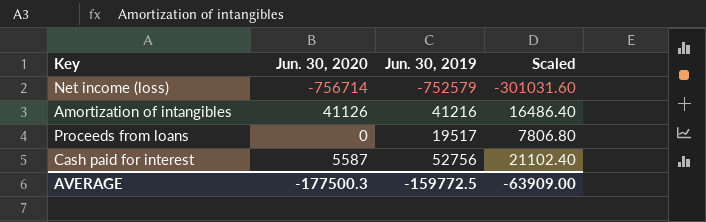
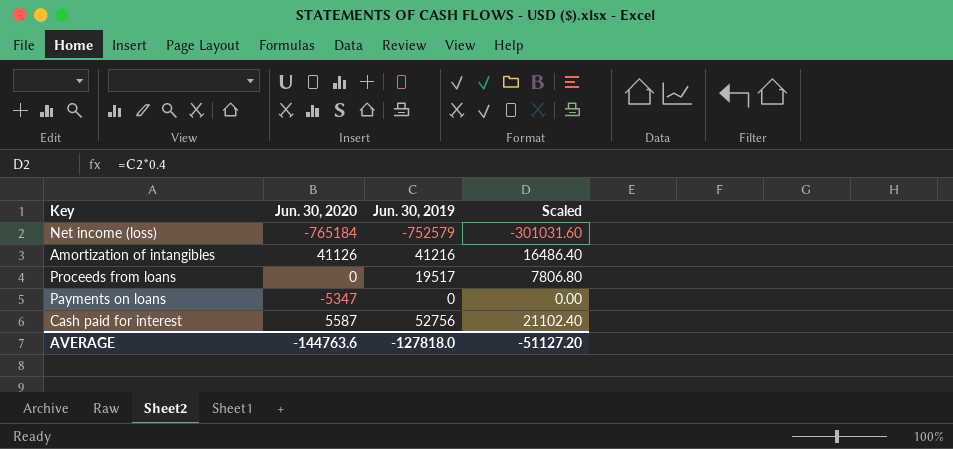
Net income (loss) | Jun. 30, 2020: -756714 -> -765184
row Payments on loans: none -> -5347 | 0 | 0.00
AVERAGE | Jun. 30, 2020: -177500.3 -> -144763.6
AVERAGE | Jun. 30, 2019: -159772.5 -> -127818.0
AVERAGE | Scaled: -63909.00 -> -51127.20

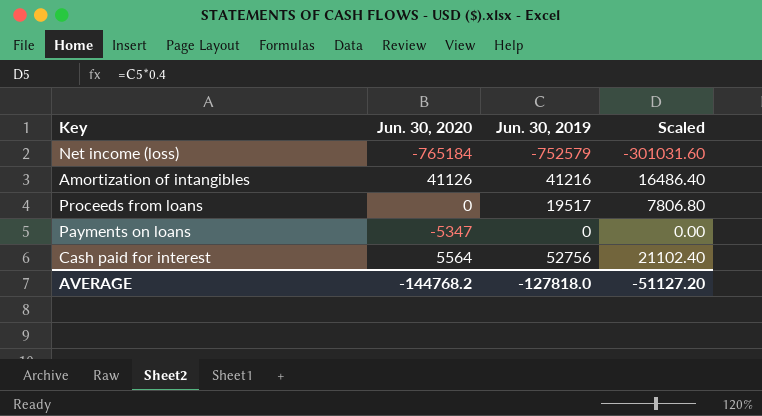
Cash paid for interest | Jun. 30, 2020: 5587 -> 5564
AVERAGE | Jun. 30, 2020: -144763.6 -> -144768.2

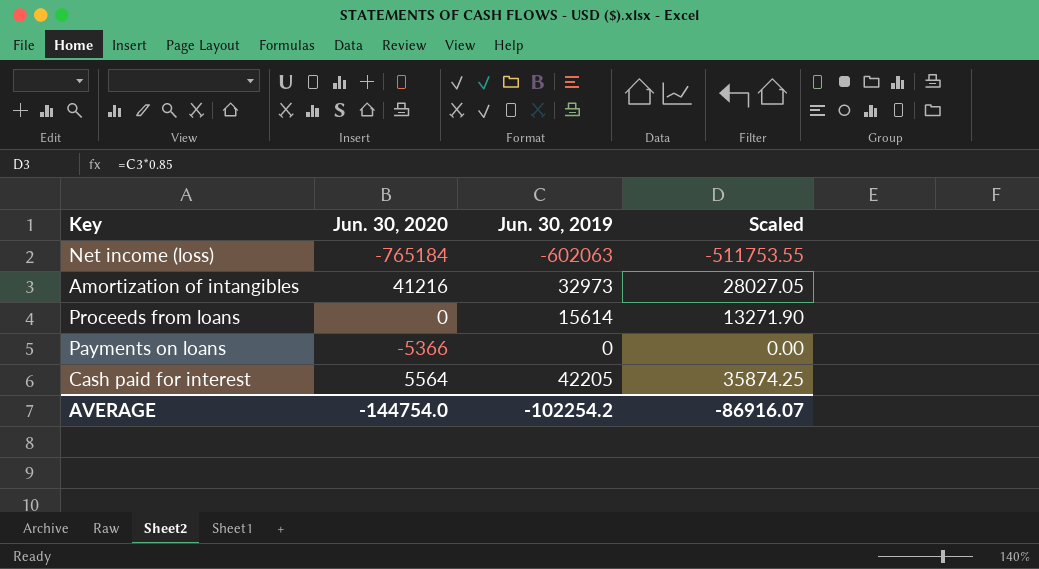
column Scaled | formula: [Jun. 30, 2019] * 0.4 -> [Jun. 30, 2019] * 0.85
Net income (loss) | Jun. 30, 2019: -752579 -> -602063
Amortization of intangibles | Jun. 30, 2020: 41126 -> 41216
Amortization of intangibles | Jun. 30, 2019: 41216 -> 32973
Proceeds from loans | Jun. 30, 2019: 19517 -> 15614
Payments on loans | Jun. 30, 2020: -5347 -> -5366
Cash paid for interest | Jun. 30, 2019: 52756 -> 42205
AVERAGE | Jun. 30, 2020: -144768.2 -> -144754.0
AVERAGE | Jun. 30, 2019: -127818.0 -> -102254.2
AVERAGE | Scaled: -51127.20 -> -86916.07

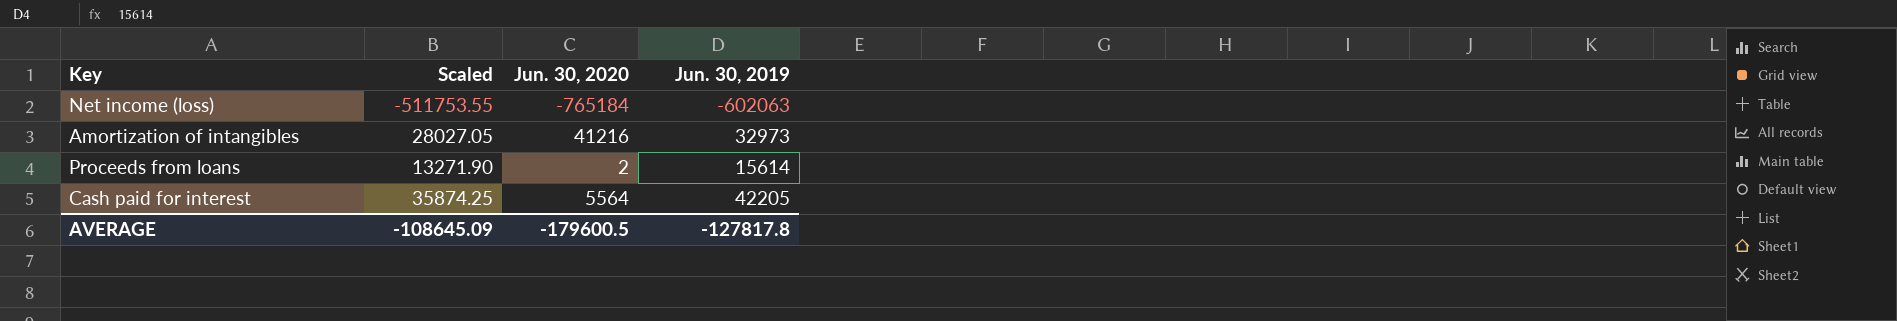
column Scaled | position: 4 -> 2
row Payments on loans: -5366 | 0 | 0.00 -> none
Proceeds from loans | Jun. 30, 2020: 0 -> 2
AVERAGE | Scaled: -86916.07 -> -108645.09
AVERAGE | Jun. 30, 2020: -144754.0 -> -179600.5
AVERAGE | Jun. 30, 2019: -102254.2 -> -127817.8

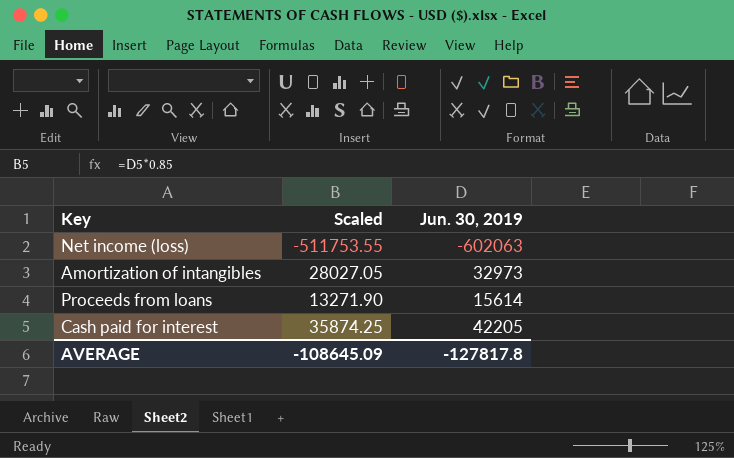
column Jun. 30, 2020 | position: 3 -> none

